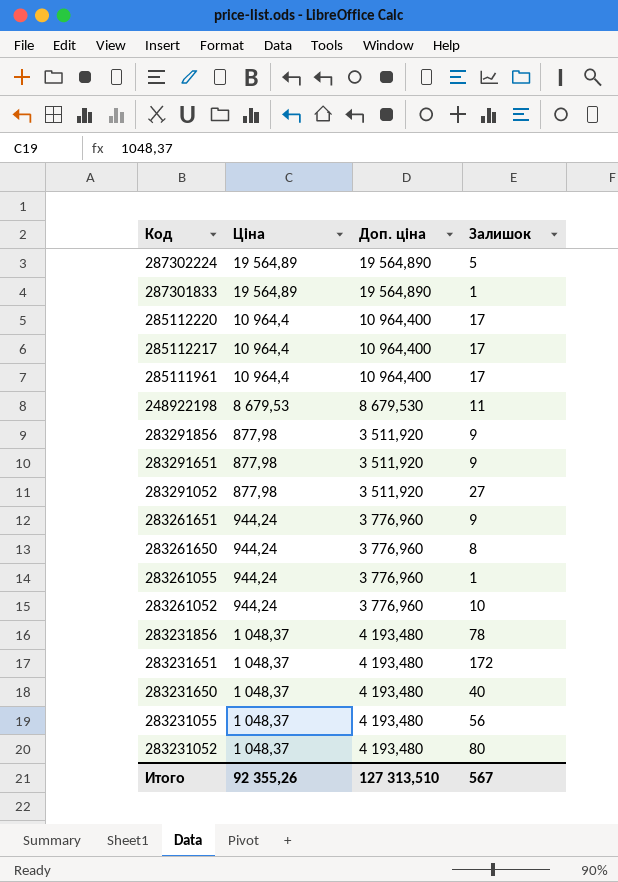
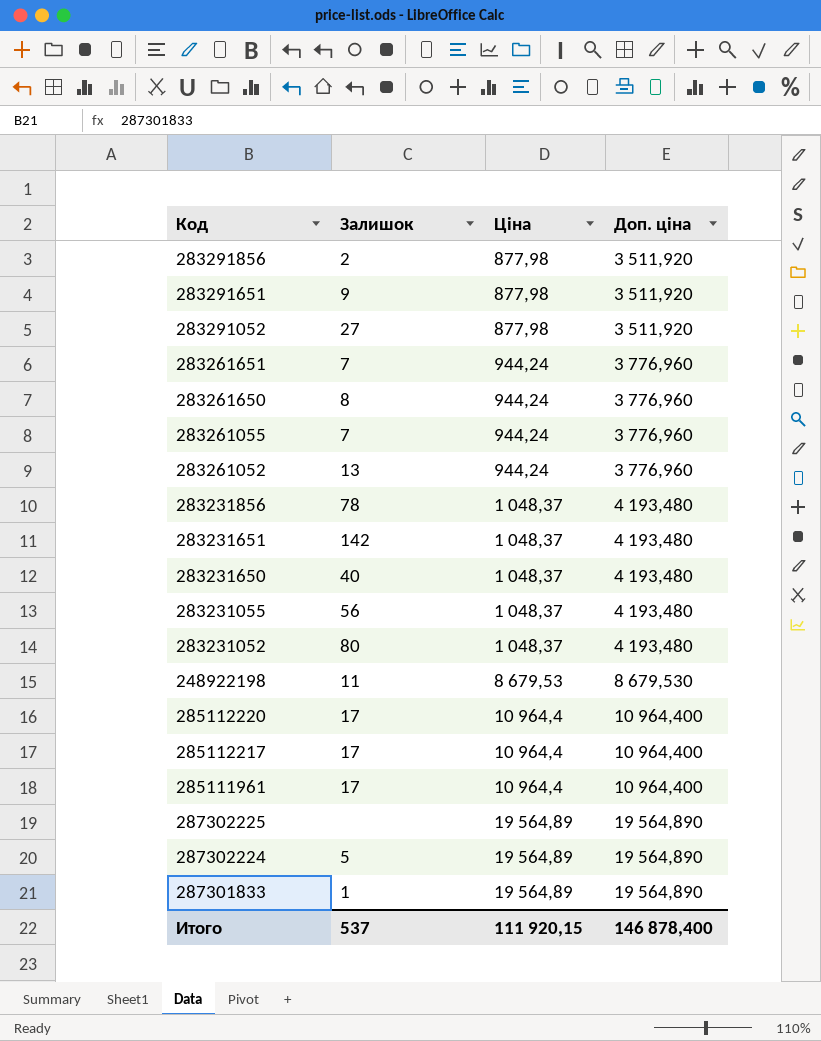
row order: none -> Ціна ascending
column Залишок | position: 4 -> 2
283291856 | Залишок: 9 -> 2
283261651 | Залишок: 9 -> 7
283261055 | Залишок: 1 -> 7
283261052 | Залишок: 10 -> 13
283231651 | Залишок: 172 -> 142
row 287302225: none -> none | 19 564,89 | 19 564,890
Итого | Залишок: 567 -> 537
Итого | Ціна: 92 355,26 -> 111 920,15
Итого | Доп. ціна: 127 313,510 -> 146 878,400

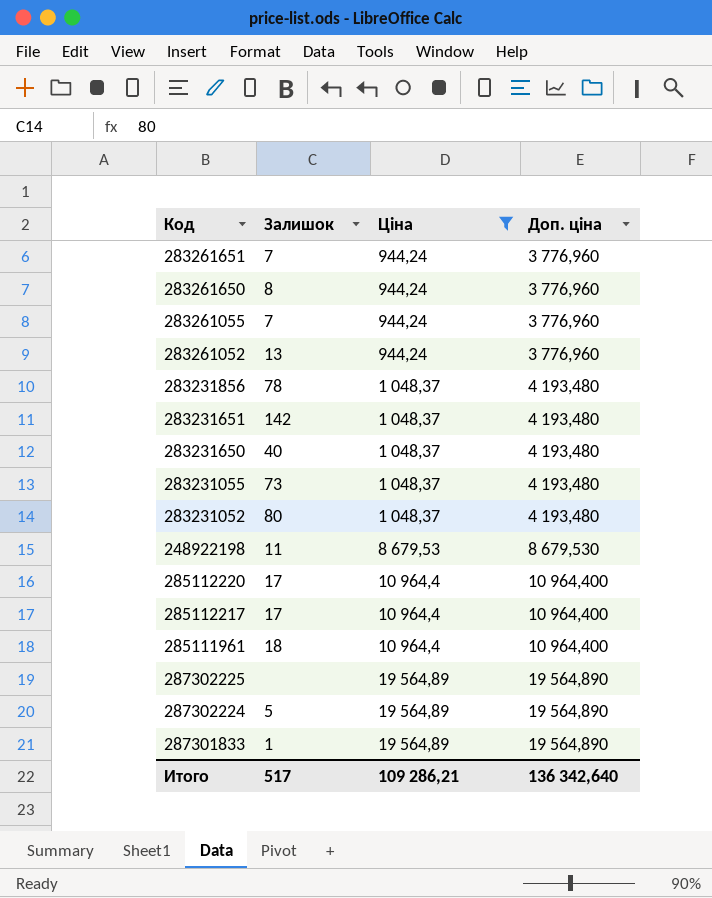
filter: none -> Ціна != 877,98
283231055 | Залишок: 56 -> 73
285111961 | Залишок: 17 -> 18
Итого | Залишок: 537 -> 517
Итого | Ціна: 111 920,15 -> 109 286,21
Итого | Доп. ціна: 146 878,400 -> 136 342,640

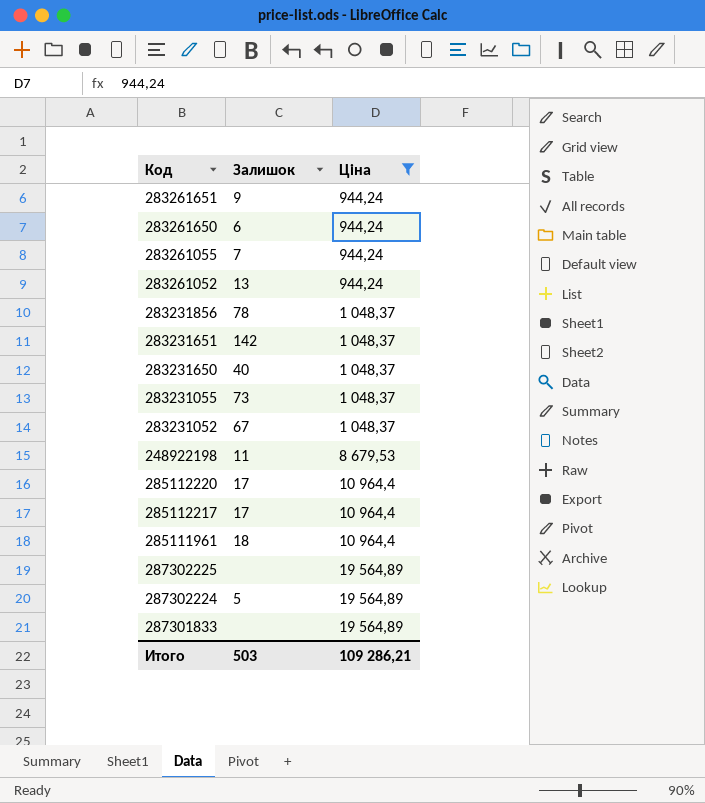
column Доп. ціна | position: 4 -> none
283261651 | Залишок: 7 -> 9
283261650 | Залишок: 8 -> 6
283231052 | Залишок: 80 -> 67
287301833 | Залишок: 1 -> none
Итого | Залишок: 517 -> 503

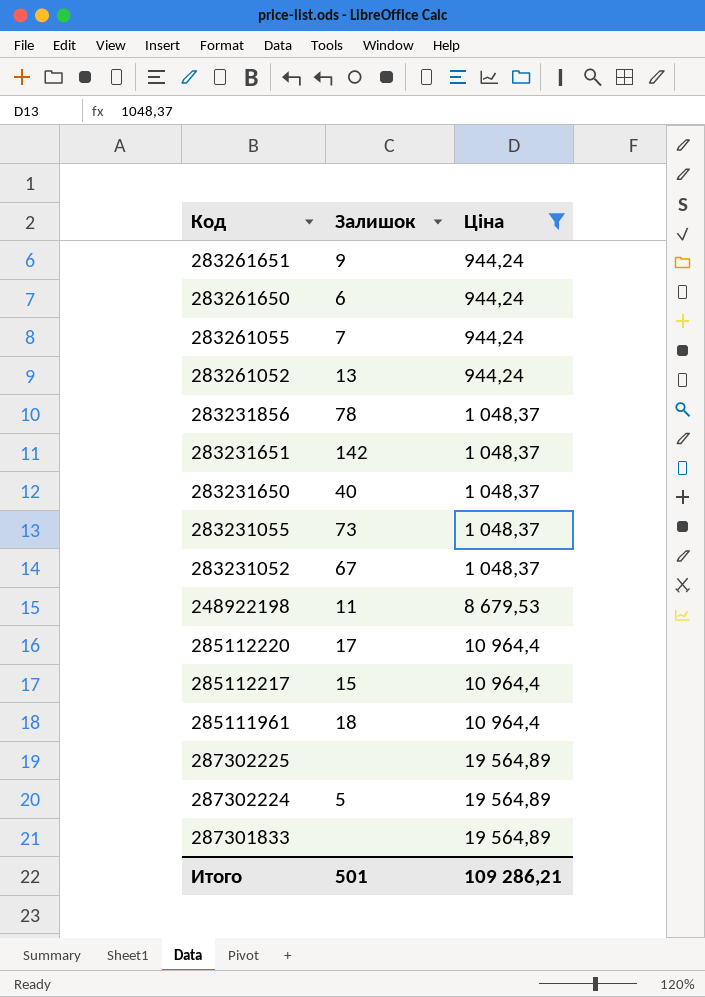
285112217 | Залишок: 17 -> 15
Итого | Залишок: 503 -> 501

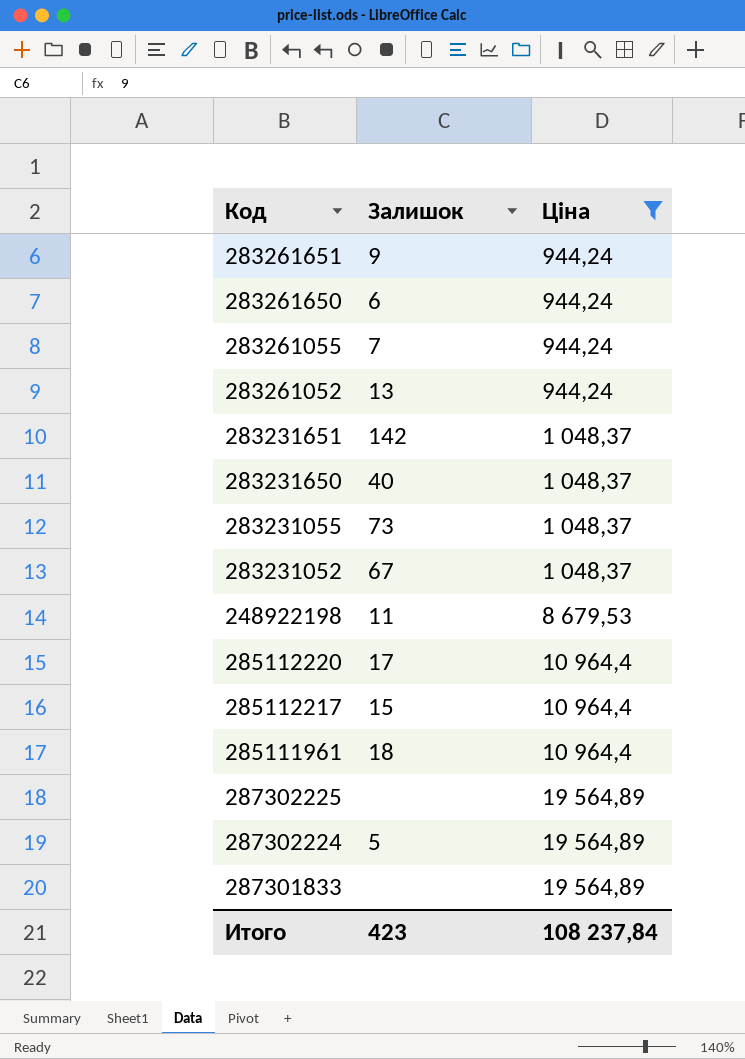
row 283231856: 78 | 1 048,37 -> none
Итого | Залишок: 501 -> 423
Итого | Ціна: 109 286,21 -> 108 237,84

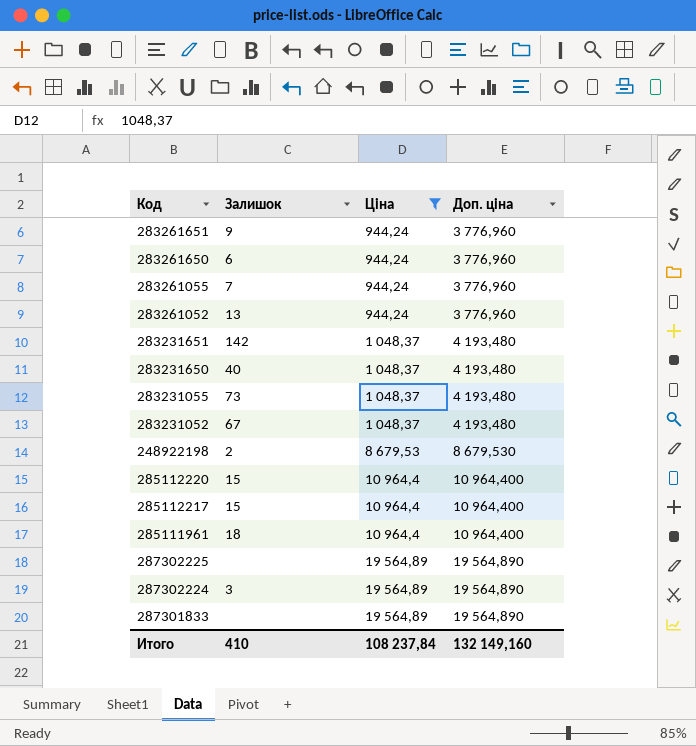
column Доп. ціна | position: none -> 4
248922198 | Залишок: 11 -> 2
285112220 | Залишок: 17 -> 15
287302224 | Залишок: 5 -> 3
Итого | Залишок: 423 -> 410

